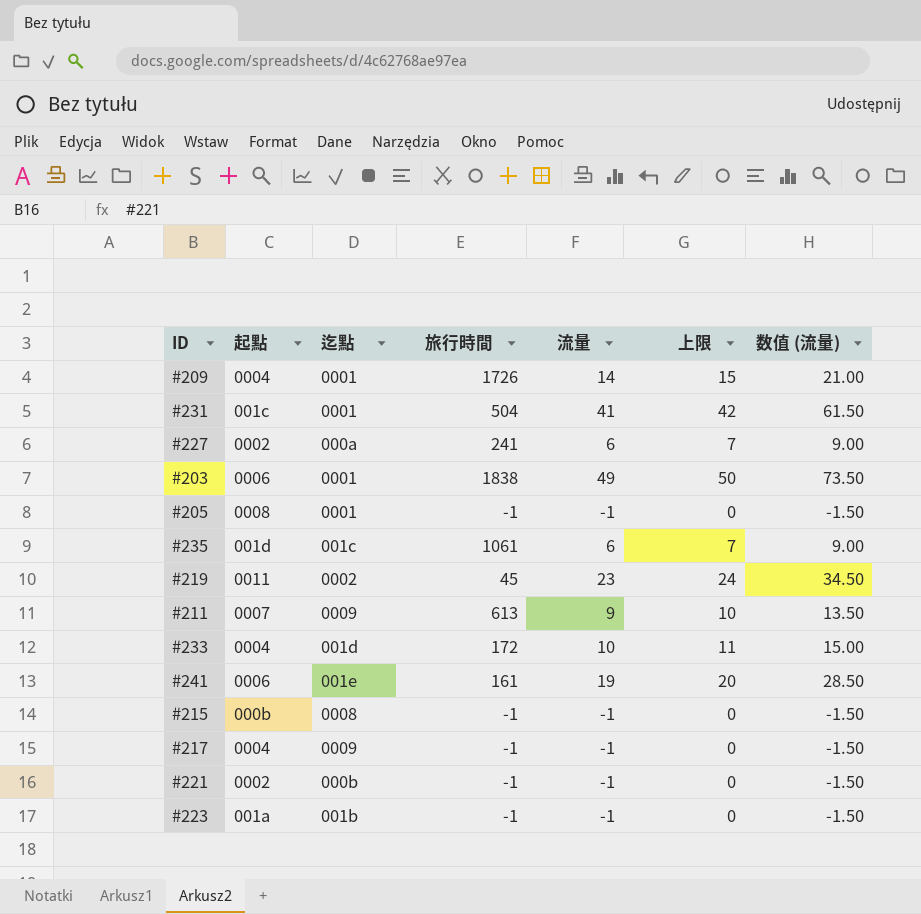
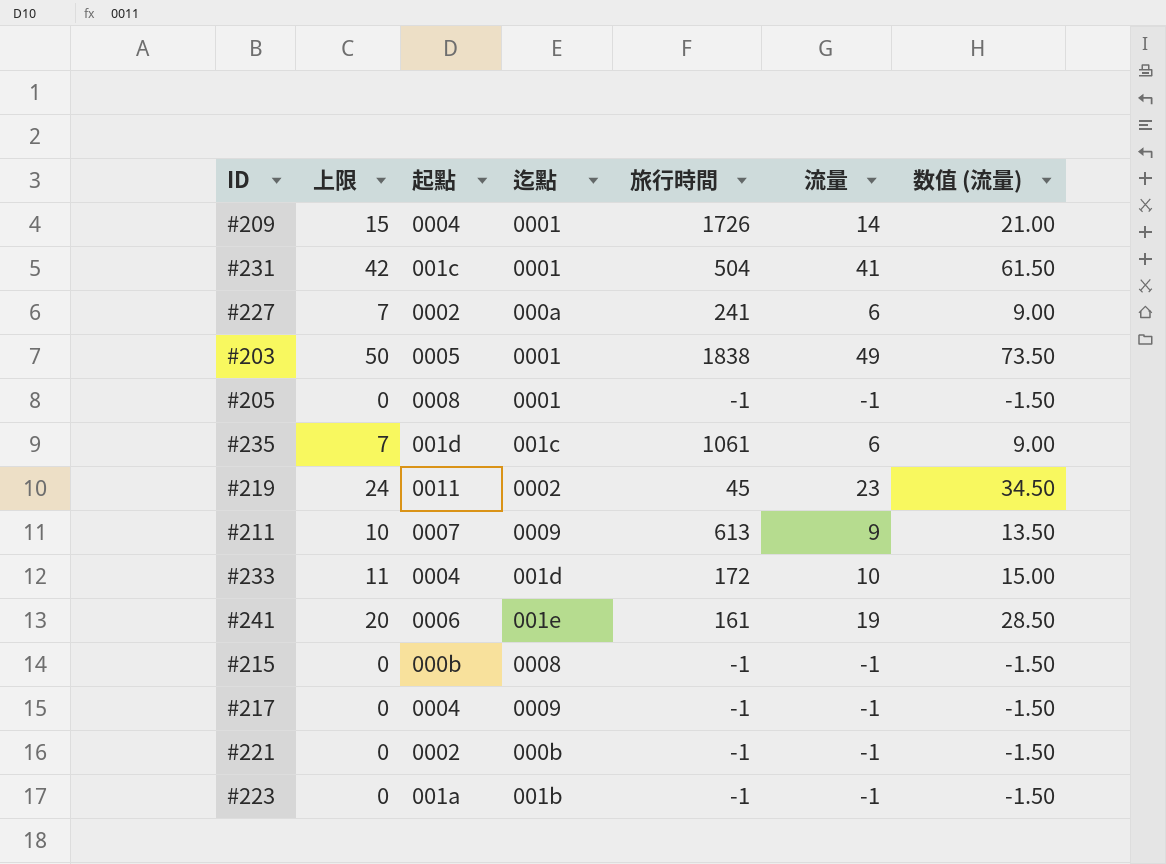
column 上限 | position: 6 -> 2
#203 | 起點: 0006 -> 0005

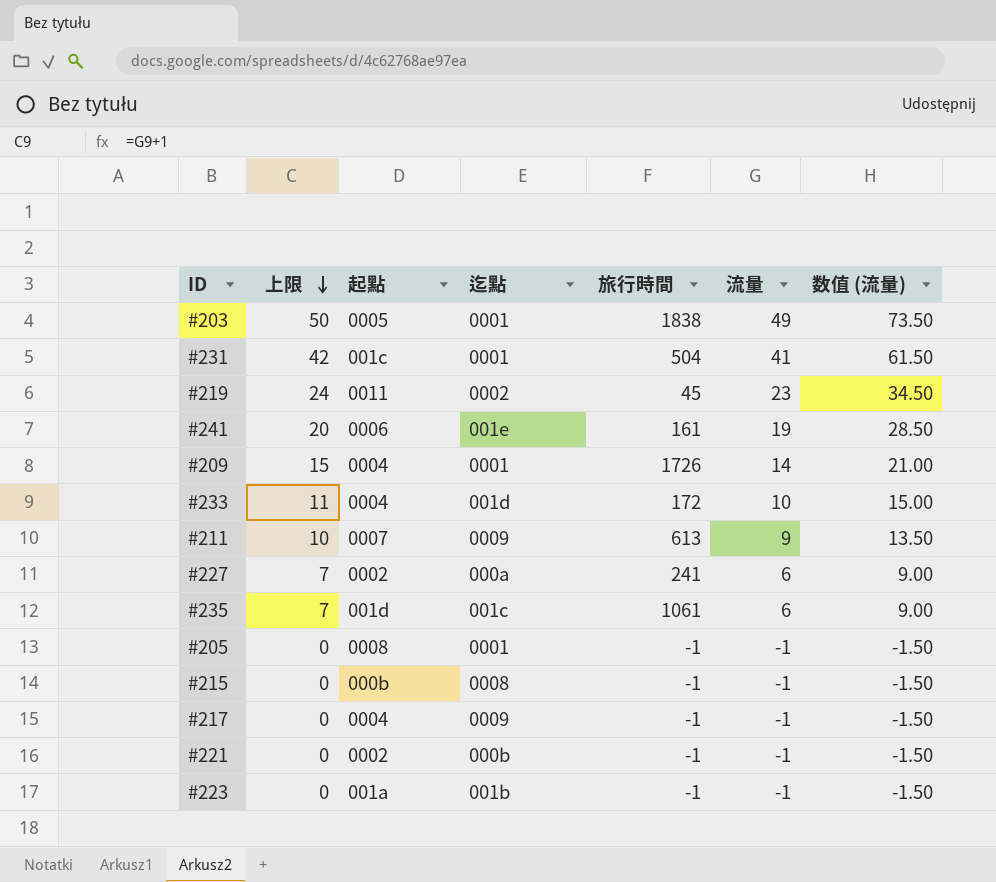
row order: none -> 上限 descending

